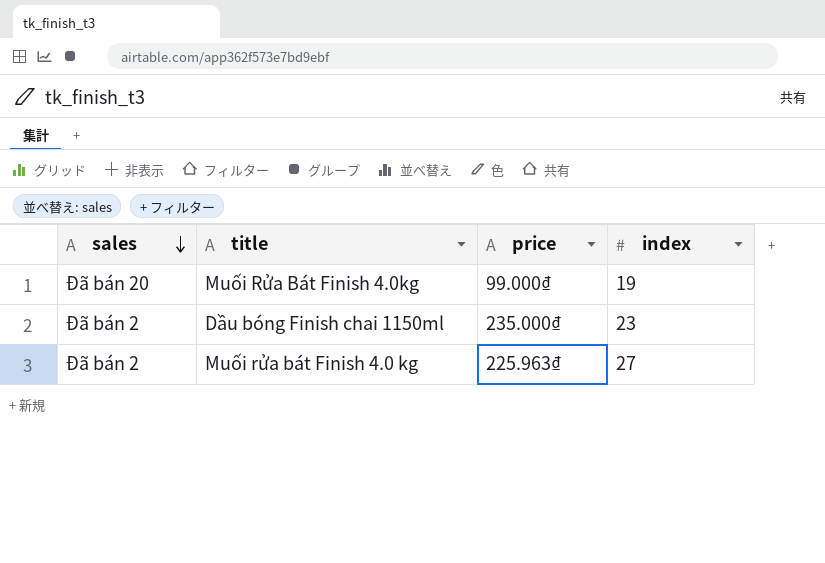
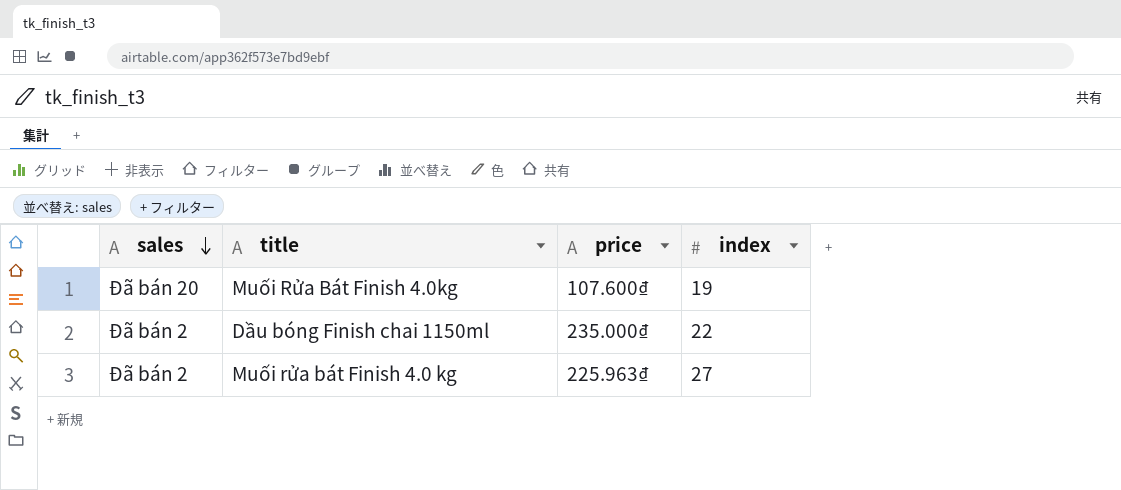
Muối Rửa Bát Finish 4.0kg | price: 99.000₫ -> 107.600₫
Dầu bóng Finish chai 1150ml | index: 23 -> 22

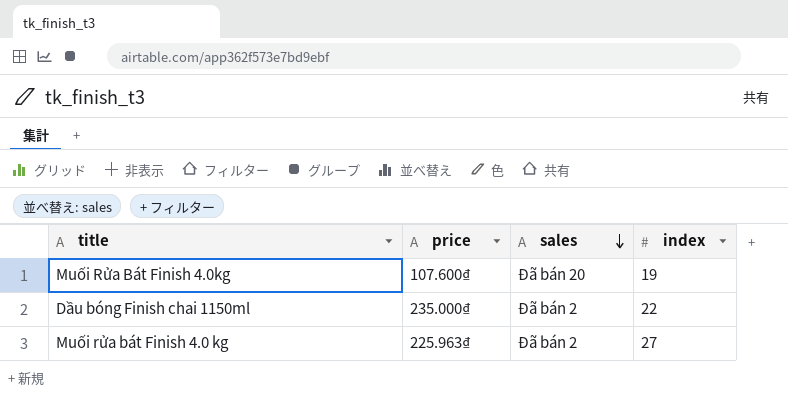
column sales | position: 1 -> 3

